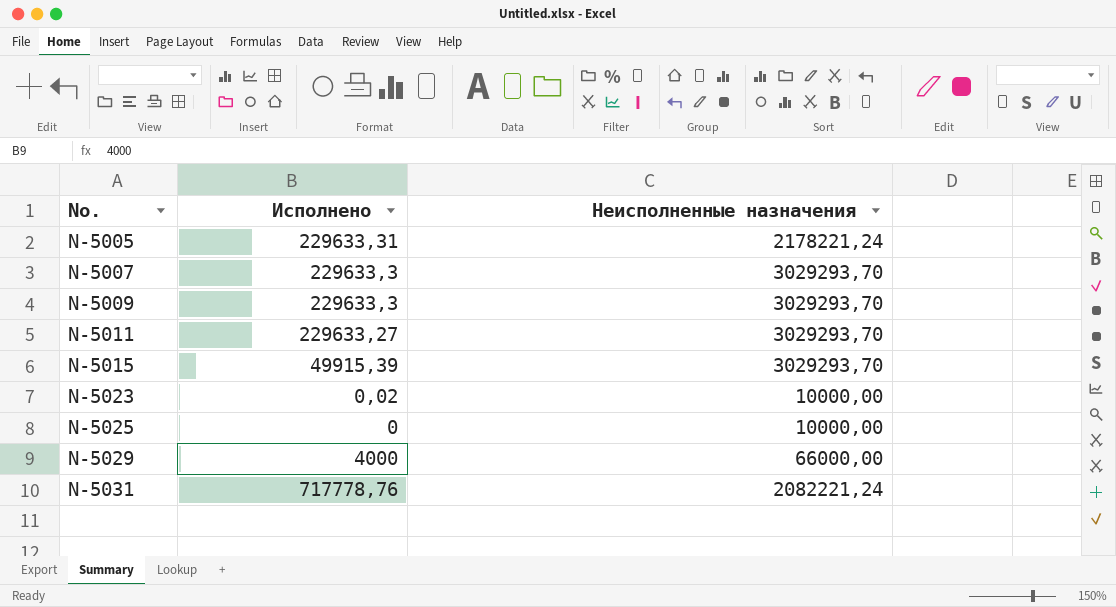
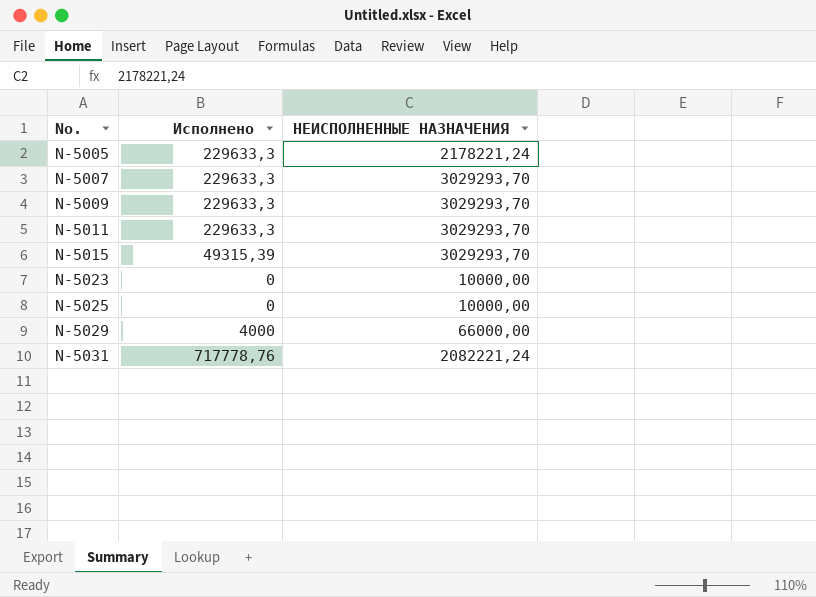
column name: Неисполненные назначения -> НЕИСПОЛНЕННЫЕ НАЗНАЧЕНИЯ
N-5005 | Исполнено: 229633,31 -> 229633,3
N-5011 | Исполнено: 229633,27 -> 229633,3
N-5015 | Исполнено: 49915,39 -> 49315,39
N-5023 | Исполнено: 0,02 -> 0

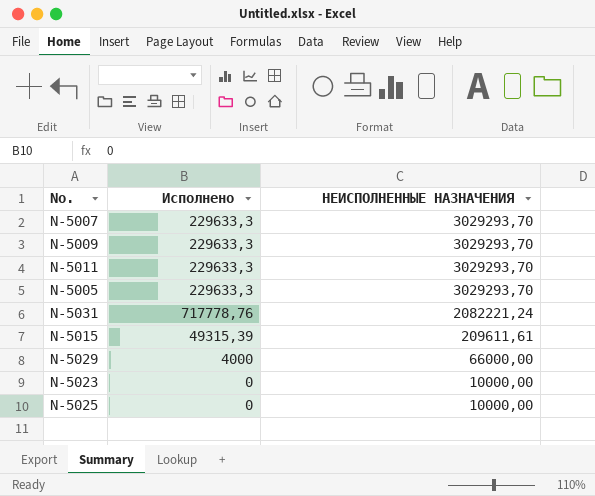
row order: No. ascending -> НЕИСПОЛНЕННЫЕ НАЗНАЧЕНИЯ descending
N-5005 | НЕИСПОЛНЕННЫЕ НАЗНАЧЕНИЯ: 2178221,24 -> 3029293,70
N-5015 | НЕИСПОЛНЕННЫЕ НАЗНАЧЕНИЯ: 3029293,70 -> 209611,61

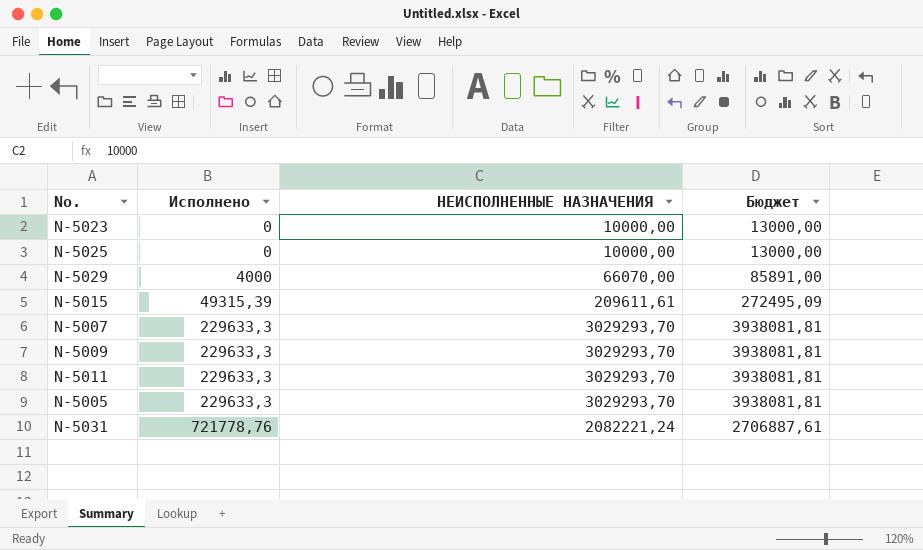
row order: НЕИСПОЛНЕННЫЕ НАЗНАЧЕНИЯ descending -> Исполнено ascending
column Бюджет | formula: none -> [НЕИСПОЛНЕННЫЕ НАЗНАЧЕНИЯ] * 1,3
N-5029 | НЕИСПОЛНЕННЫЕ НАЗНАЧЕНИЯ: 66000,00 -> 66070,00
N-5031 | Исполнено: 717778,76 -> 721778,76

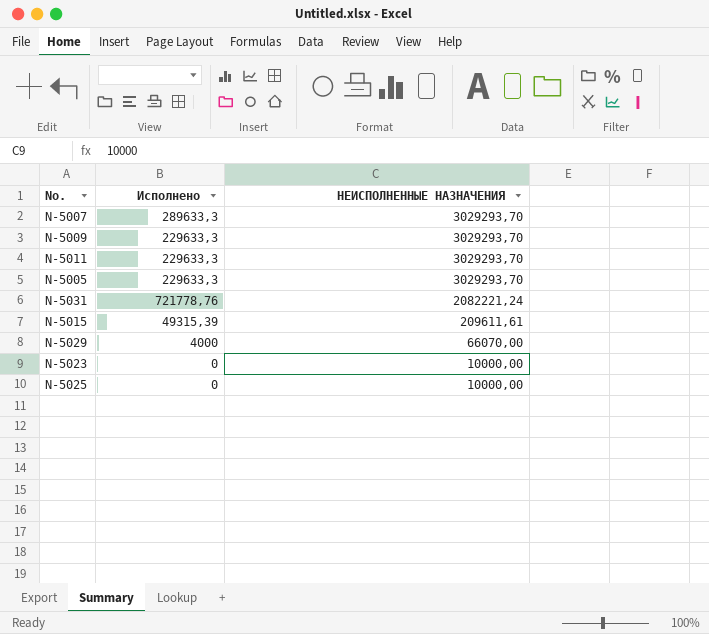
row order: Исполнено ascending -> НЕИСПОЛНЕННЫЕ НАЗНАЧЕНИЯ descending
column Бюджет | formula: [НЕИСПОЛНЕННЫЕ НАЗНАЧЕНИЯ] * 1,3 -> none
N-5007 | Исполнено: 229633,3 -> 289633,3

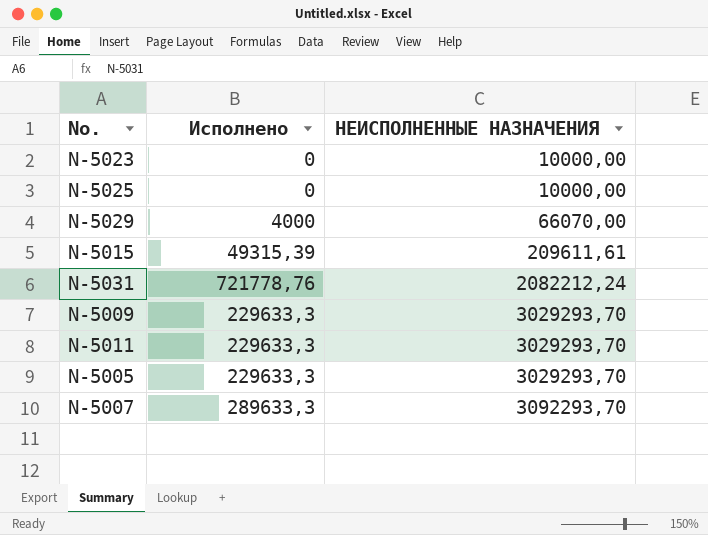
row order: НЕИСПОЛНЕННЫЕ НАЗНАЧЕНИЯ descending -> НЕИСПОЛНЕННЫЕ НАЗНАЧЕНИЯ ascending
N-5031 | НЕИСПОЛНЕННЫЕ НАЗНАЧЕНИЯ: 2082221,24 -> 2082212,24
N-5007 | НЕИСПОЛНЕННЫЕ НАЗНАЧЕНИЯ: 3029293,70 -> 3092293,70

